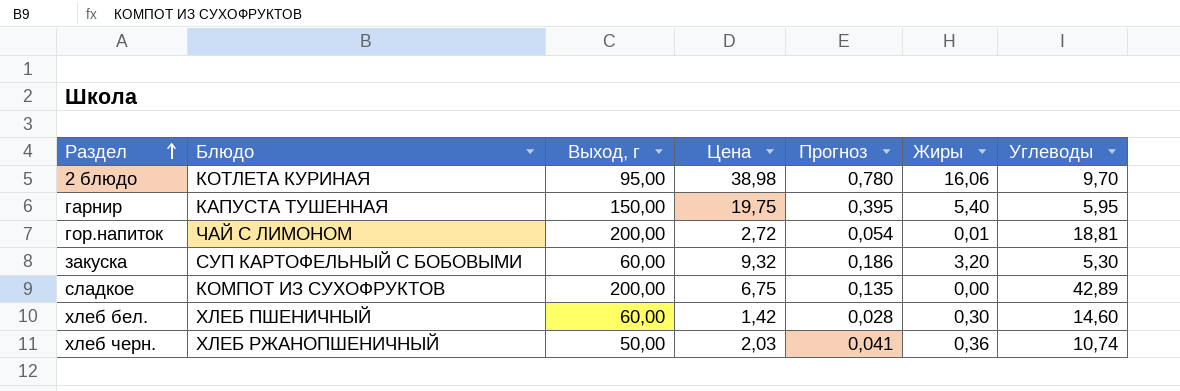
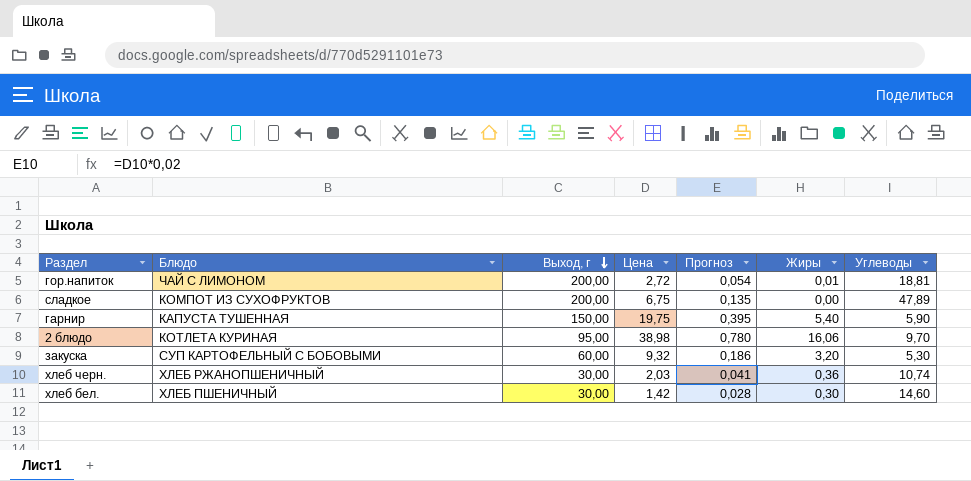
row order: Раздел ascending -> Выход, г descending
сладкое | Углеводы: 42,89 -> 47,89
гарнир | Углеводы: 5,95 -> 5,90
хлеб черн. | Выход, г: 50,00 -> 30,00
хлеб бел. | Выход, г: 60,00 -> 30,00

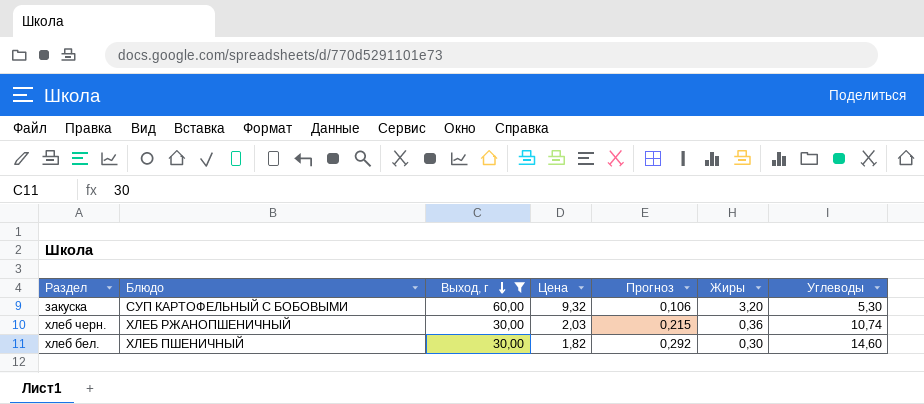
filter: none -> Выход, г <= 60,00
column Прогноз | formula: [Цена] * 0,02 -> [Углеводы] * 0,02
хлеб бел. | Цена: 1,42 -> 1,82

